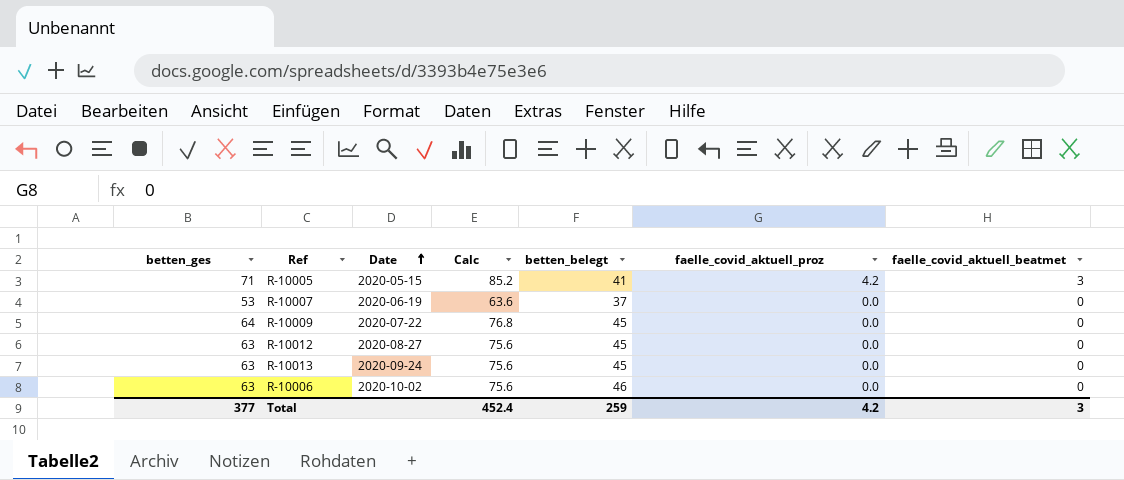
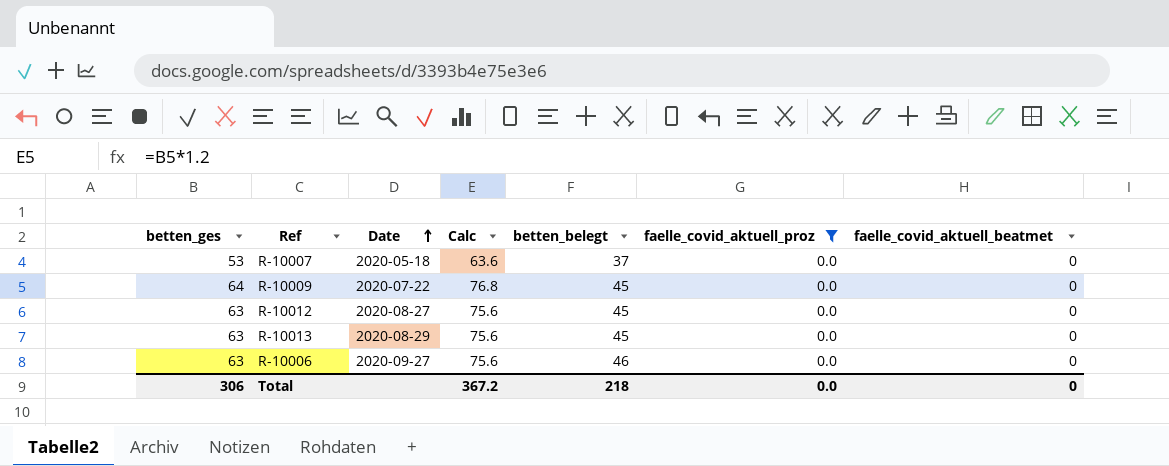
filter: none -> faelle_covid_aktuell_proz = 0.0
R-10007 | Date: 2020-06-19 -> 2020-05-18
R-10013 | Date: 2020-09-24 -> 2020-08-29
R-10006 | Date: 2020-10-02 -> 2020-09-27
Total | betten_ges: 377 -> 306
Total | Calc: 452.4 -> 367.2
Total | betten_belegt: 259 -> 218
Total | faelle_covid_aktuell_proz: 4.2 -> 0.0
Total | faelle_covid_aktuell_beatmet: 3 -> 0

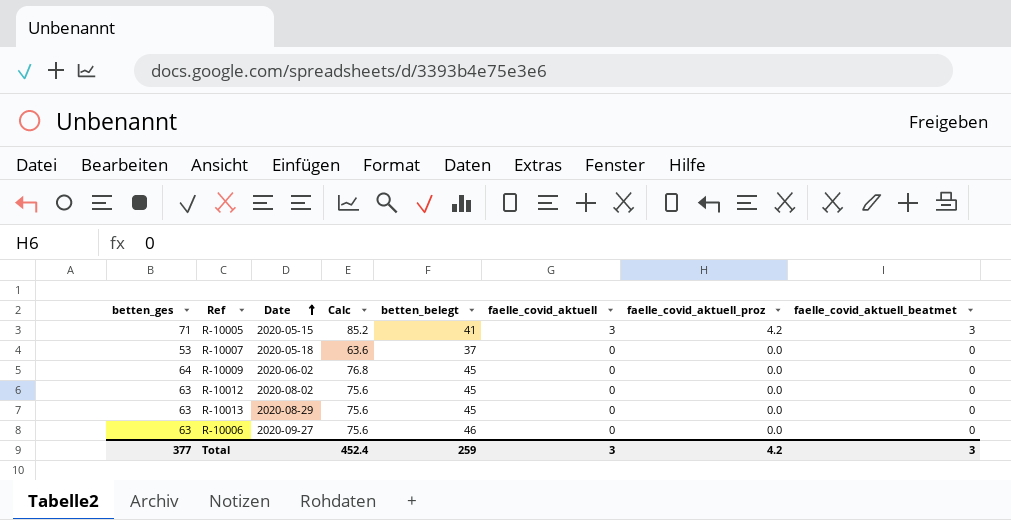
filter: faelle_covid_aktuell_proz = 0.0 -> none
column faelle_covid_aktuell | position: none -> 6
R-10009 | Date: 2020-07-22 -> 2020-06-02
R-10012 | Date: 2020-08-27 -> 2020-08-02
Total | betten_ges: 306 -> 377
Total | Calc: 367.2 -> 452.4
Total | betten_belegt: 218 -> 259
Total | faelle_covid_aktuell_proz: 0.0 -> 4.2
Total | faelle_covid_aktuell_beatmet: 0 -> 3

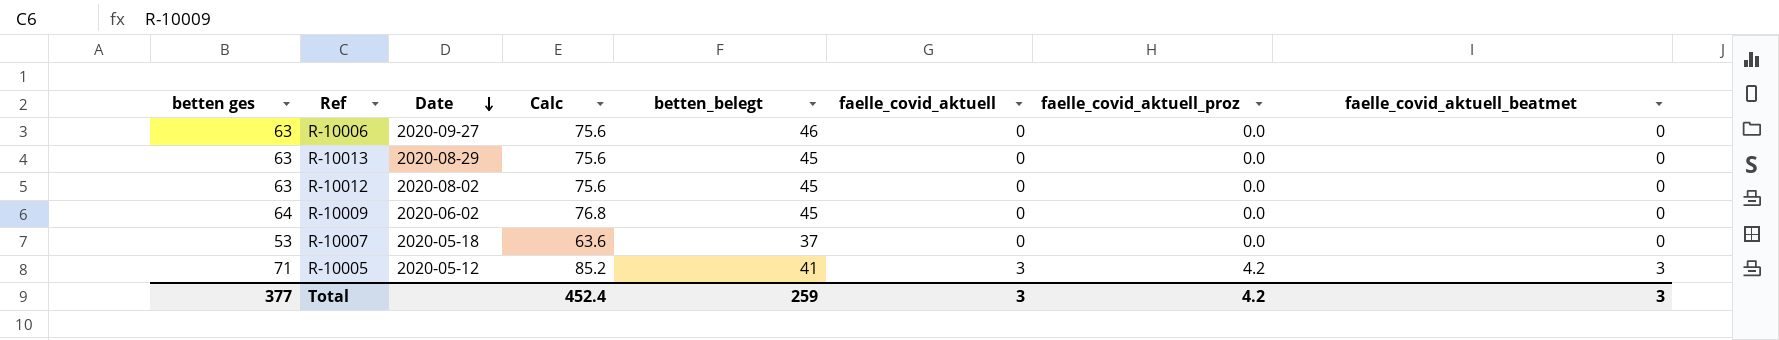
row order: Date ascending -> Date descending
column name: betten_ges -> betten ges
R-10005 | Date: 2020-05-15 -> 2020-05-12

